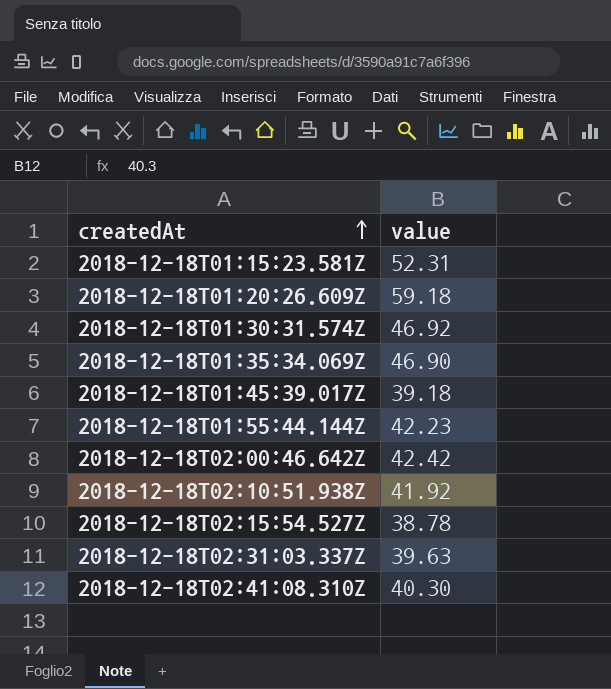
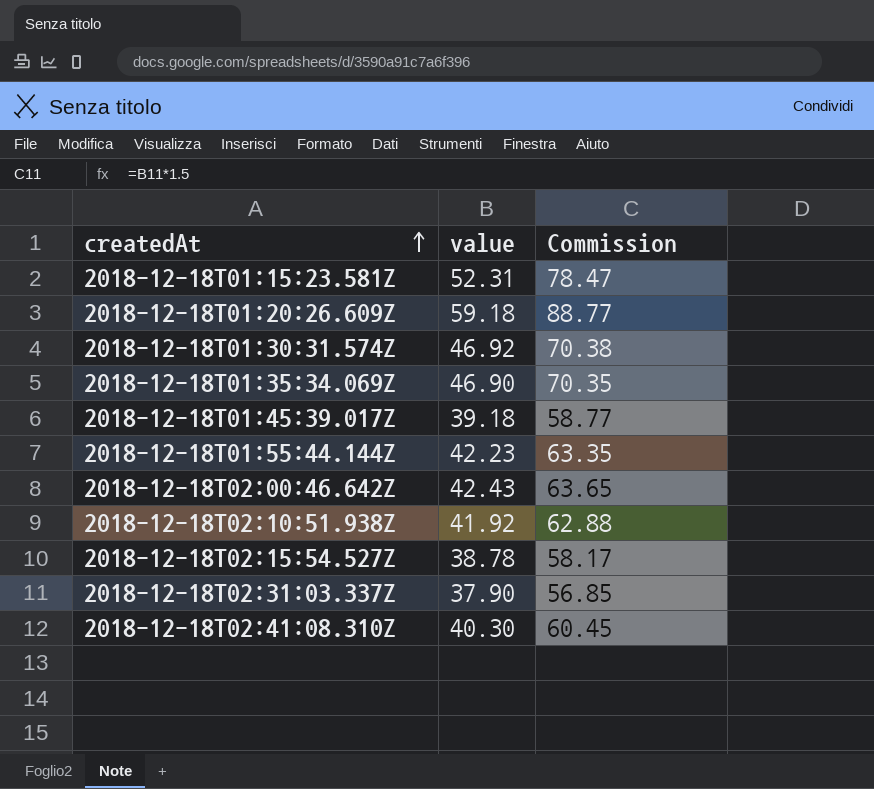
column Commission | formula: none -> [value] * 1.5
2018-12-18T02:00:46.642Z | value: 42.42 -> 42.43
2018-12-18T02:31:03.337Z | value: 39.63 -> 37.90

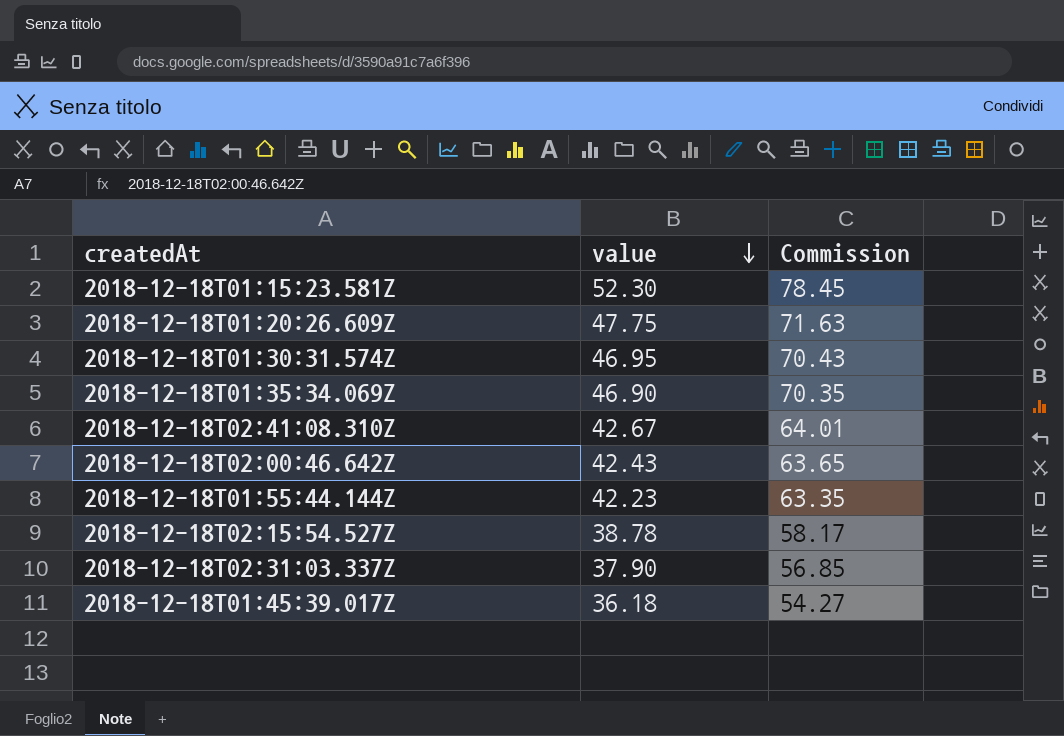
row order: createdAt ascending -> value descending
row 2018-12-18T02:10:51.938Z: 41.92 | 62.88 -> none
2018-12-18T01:15:23.581Z | value: 52.31 -> 52.30
2018-12-18T01:15:23.581Z | Commission: 78.47 -> 78.45
2018-12-18T01:20:26.609Z | value: 59.18 -> 47.75
2018-12-18T01:20:26.609Z | Commission: 88.77 -> 71.63
2018-12-18T01:30:31.574Z | value: 46.92 -> 46.95
2018-12-18T01:30:31.574Z | Commission: 70.38 -> 70.43
2018-12-18T02:41:08.310Z | value: 40.30 -> 42.67
2018-12-18T02:41:08.310Z | Commission: 60.45 -> 64.01
2018-12-18T01:45:39.017Z | value: 39.18 -> 36.18
2018-12-18T01:45:39.017Z | Commission: 58.77 -> 54.27

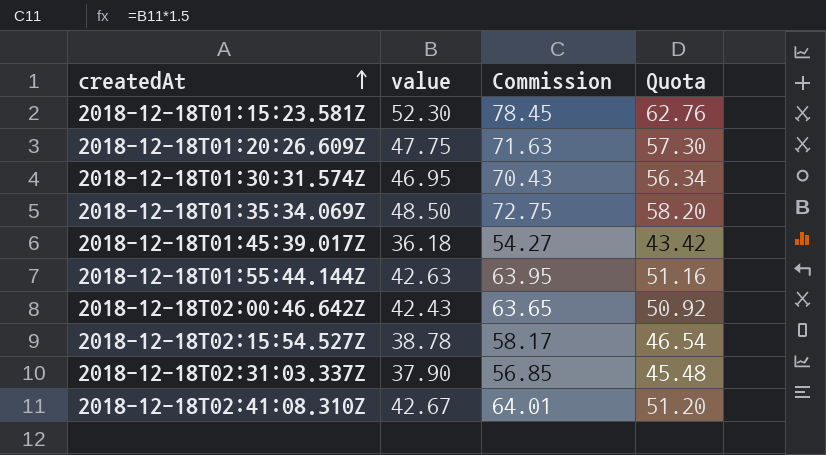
row order: value descending -> createdAt ascending
column Quota | formula: none -> [value] * 1.2
2018-12-18T01:35:34.069Z | value: 46.90 -> 48.50
2018-12-18T01:35:34.069Z | Commission: 70.35 -> 72.75
2018-12-18T01:55:44.144Z | value: 42.23 -> 42.63
2018-12-18T01:55:44.144Z | Commission: 63.35 -> 63.95

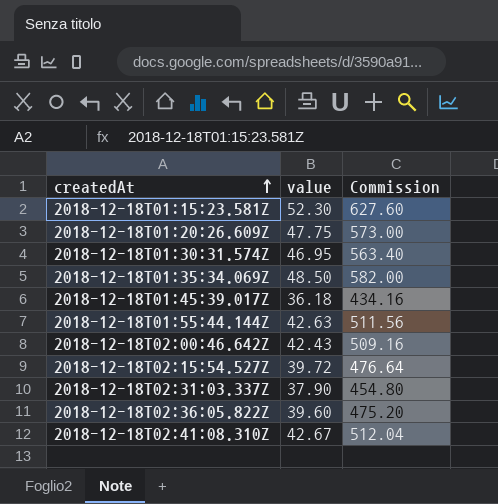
column Quota | formula: [value] * 1.2 -> none
column Commission | formula: [value] * 1.5 -> [value] * 12
2018-12-18T02:15:54.527Z | value: 38.78 -> 39.72
row 2018-12-18T02:36:05.822Z: none -> 39.60 | 475.20

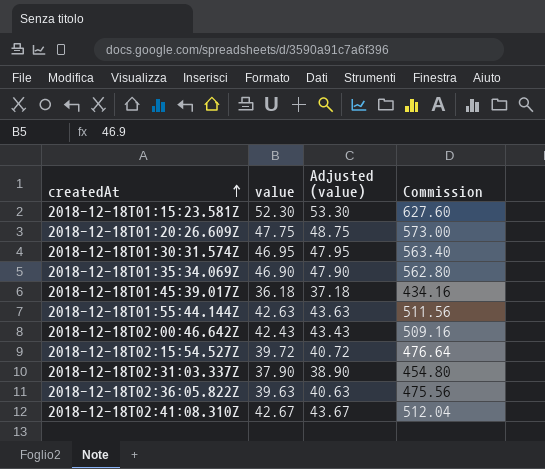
column Adjusted (value) | formula: none -> [value] + 1
2018-12-18T01:35:34.069Z | value: 48.50 -> 46.90
2018-12-18T01:35:34.069Z | Commission: 582.00 -> 562.80
2018-12-18T02:36:05.822Z | value: 39.60 -> 39.63
2018-12-18T02:36:05.822Z | Commission: 475.20 -> 475.56

